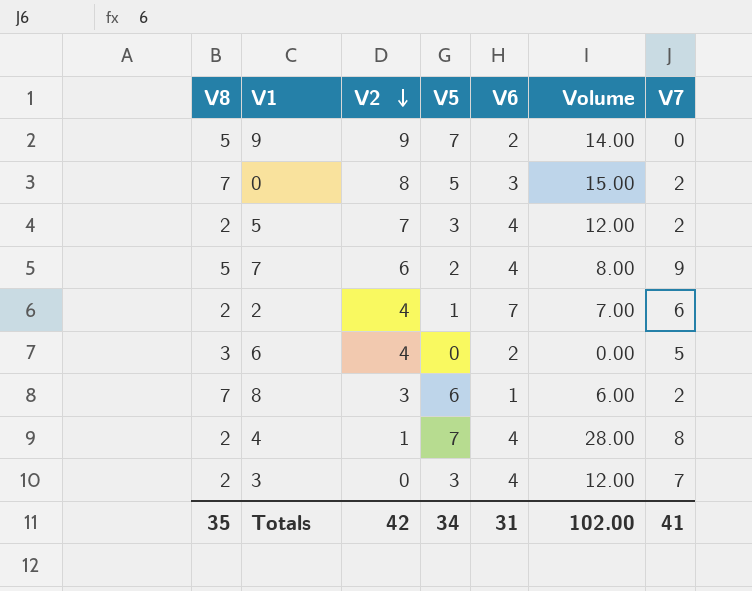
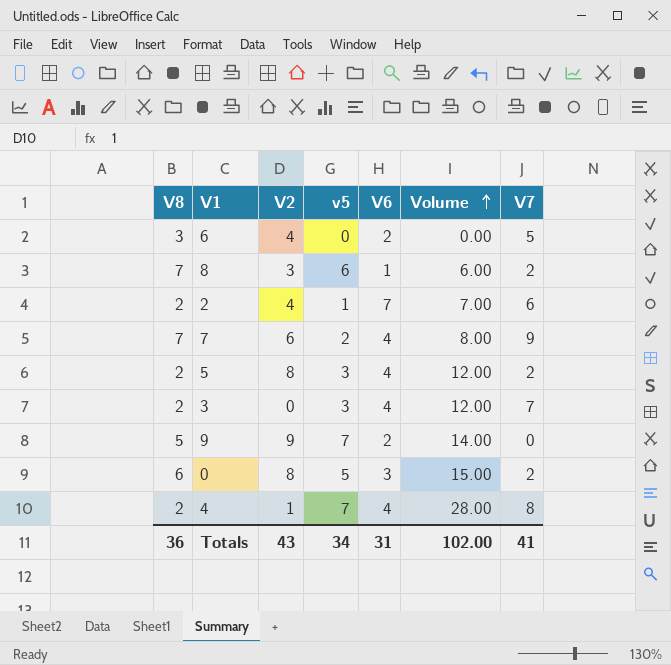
row order: V2 descending -> Volume ascending
column name: V5 -> v5
7 | V8: 5 -> 7
5 | V2: 7 -> 8
0 | V8: 7 -> 6
Totals | V8: 35 -> 36
Totals | V2: 42 -> 43

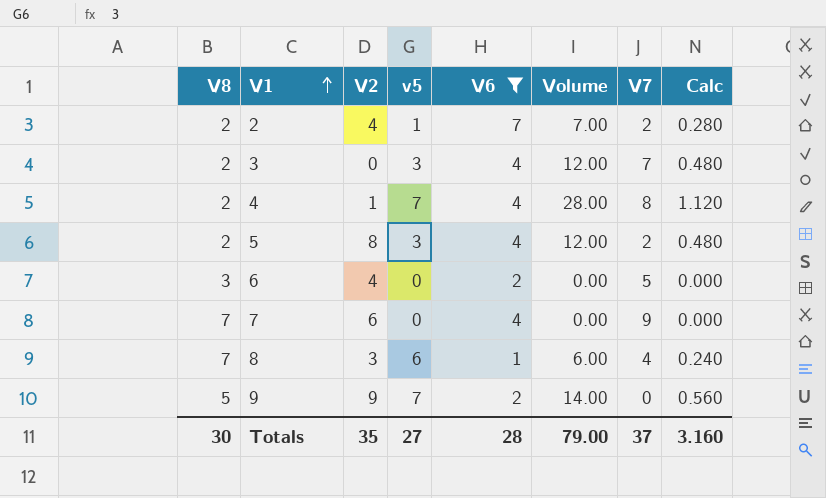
filter: none -> V6 != 3
row order: Volume ascending -> V1 ascending
column Calc | formula: none -> [Volume] * 0.04
2 | V7: 6 -> 2
7 | v5: 2 -> 0
7 | Volume: 8.00 -> 0.00
8 | V7: 2 -> 4
Totals | V8: 36 -> 30
Totals | V2: 43 -> 35
Totals | v5: 34 -> 27
Totals | V6: 31 -> 28
Totals | Volume: 102.00 -> 79.00
Totals | V7: 41 -> 37

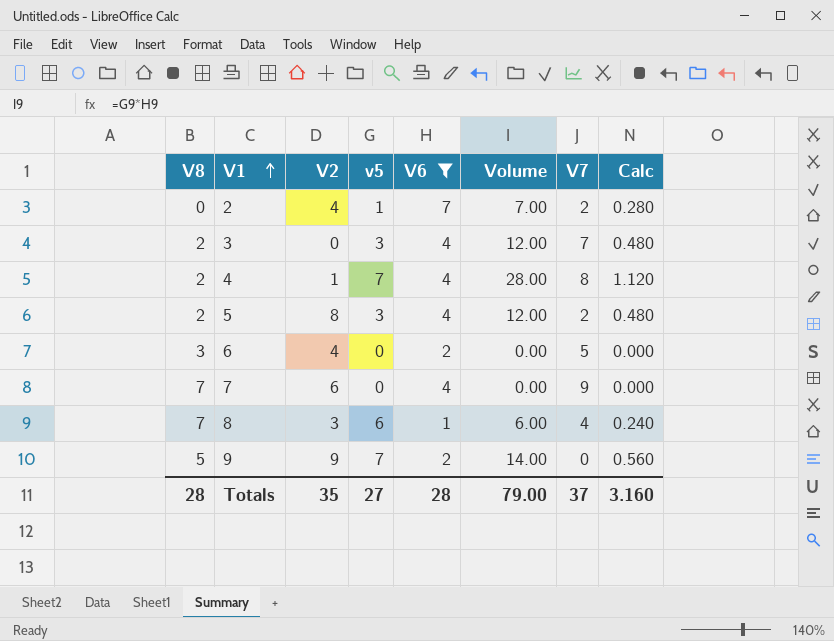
2 | V8: 2 -> 0
Totals | V8: 30 -> 28

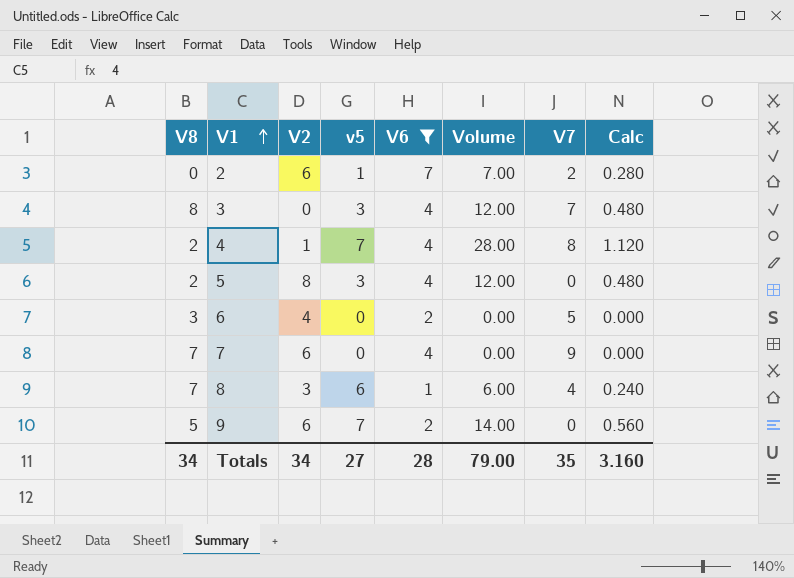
2 | V2: 4 -> 6
3 | V8: 2 -> 8
5 | V7: 2 -> 0
9 | V2: 9 -> 6
Totals | V8: 28 -> 34
Totals | V2: 35 -> 34
Totals | V7: 37 -> 35

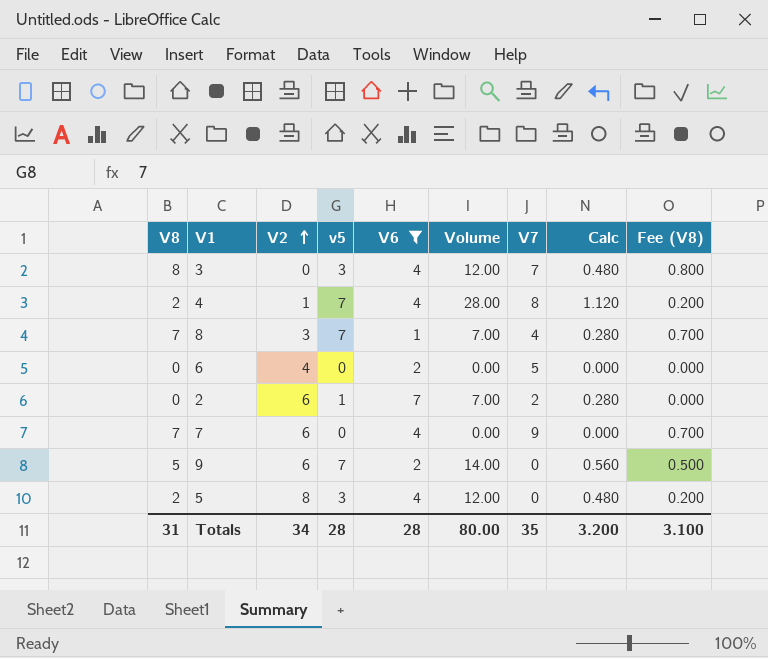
row order: V1 ascending -> V2 ascending
column Fee (V8) | formula: none -> [V8] * 0.1
8 | v5: 6 -> 7
8 | Volume: 6.00 -> 7.00
8 | Calc: 0.240 -> 0.280
6 | V8: 3 -> 0
Totals | V8: 34 -> 31
Totals | v5: 27 -> 28
Totals | Volume: 79.00 -> 80.00
Totals | Calc: 3.160 -> 3.200

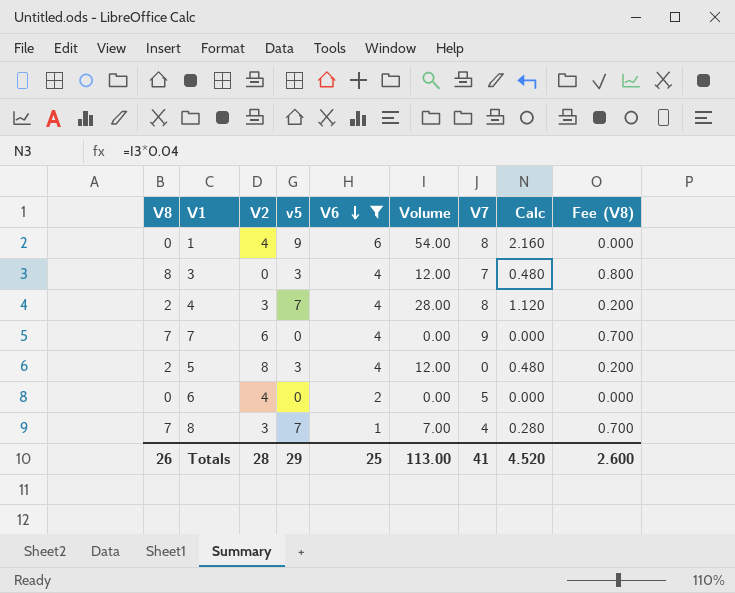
row order: V2 ascending -> V6 descending
row 2: 0 | 6 | 1 | 7 | 7.00 | 2 | 0.280 | 0.000 -> none
row 9: 5 | 6 | 7 | 2 | 14.00 | 0 | 0.560 | 0.500 -> none
row 1: none -> 0 | 4 | 9 | 6 | 54.00 | 8 | 2.160 | 0.000
4 | V2: 1 -> 3
Totals | V8: 31 -> 26
Totals | V2: 34 -> 28
Totals | v5: 28 -> 29
Totals | V6: 28 -> 25
Totals | Volume: 80.00 -> 113.00
Totals | V7: 35 -> 41
Totals | Calc: 3.200 -> 4.520
Totals | Fee (V8): 3.100 -> 2.600

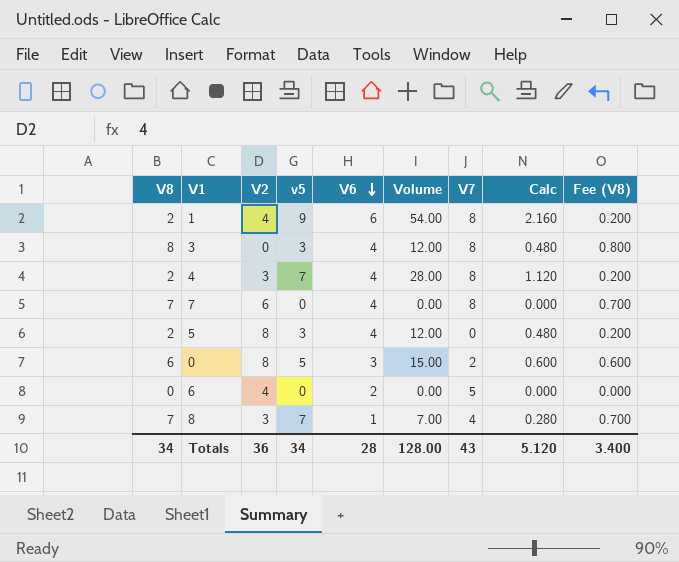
filter: V6 != 3 -> none
1 | V8: 0 -> 2
1 | Fee (V8): 0.000 -> 0.200
3 | V7: 7 -> 8
7 | V7: 9 -> 8
Totals | V8: 26 -> 34
Totals | V2: 28 -> 36
Totals | v5: 29 -> 34
Totals | V6: 25 -> 28
Totals | Volume: 113.00 -> 128.00
Totals | V7: 41 -> 43
Totals | Calc: 4.520 -> 5.120
Totals | Fee (V8): 2.600 -> 3.400

